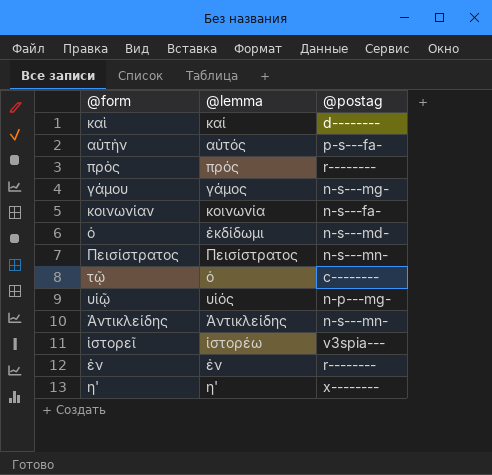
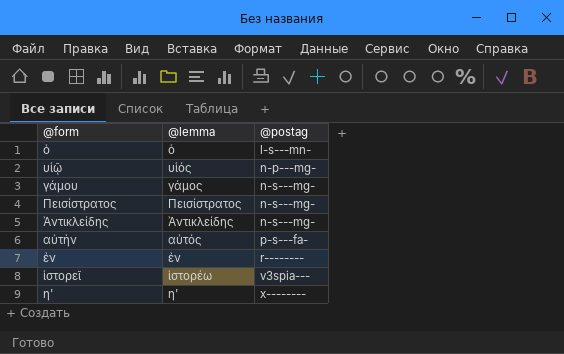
row order: none -> @postag ascending
row καὶ: καί | d-------- -> none
row πρὸς: πρός | r-------- -> none
row κοινωνίαν: κοινωνία | n-s---fa- -> none
row τῷ: ὁ | c-------- -> none
ὁ | @lemma: ἐκδίδωμι -> ὁ
ὁ | @postag: n-s---md- -> l-s---mn-
Πεισίστρατος | @postag: n-s---mn- -> n-s---mg-
Ἀντικλείδης | @postag: n-s---mn- -> n-s---mg-

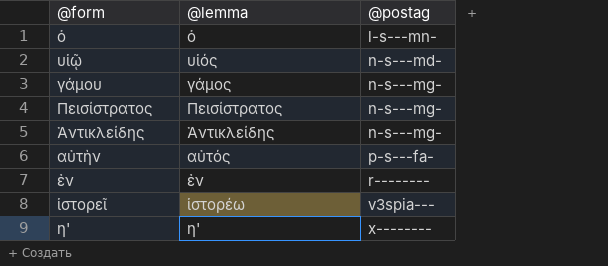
υἱῷ | @postag: n-p---mg- -> n-s---md-

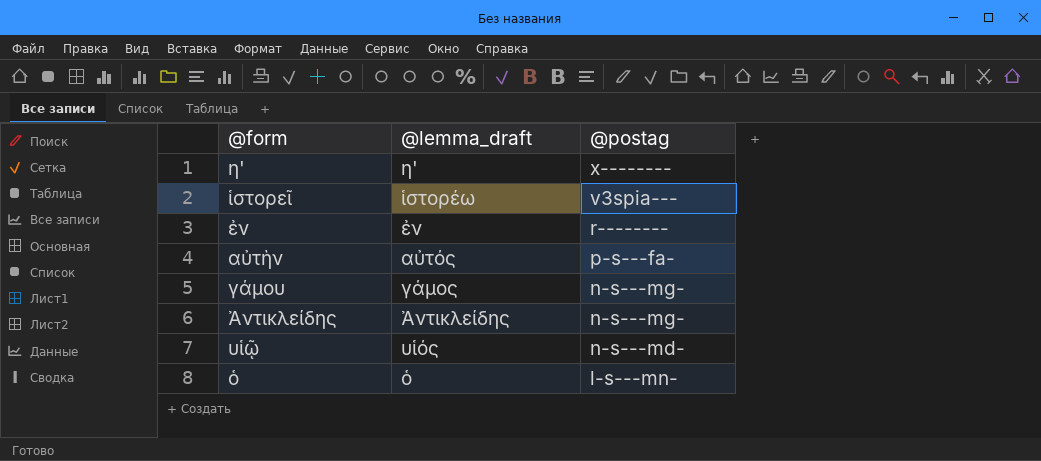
row order: @postag ascending -> @postag descending
column name: @lemma -> @lemma_draft
row Πεισίστρατος: Πεισίστρατος | n-s---mg- -> none

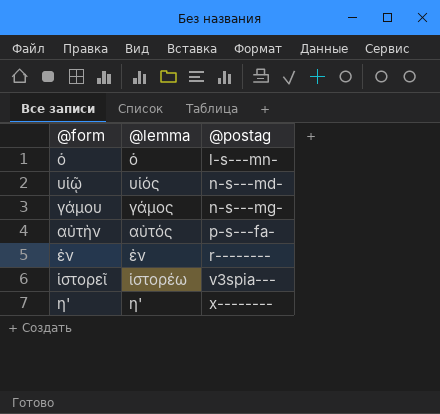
row order: @postag descending -> @postag ascending
column name: @lemma_draft -> @lemma
row Ἀντικλείδης: Ἀντικλείδης | n-s---mg- -> none

